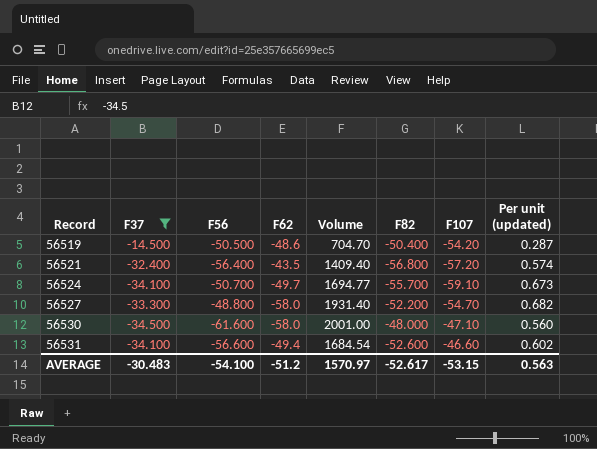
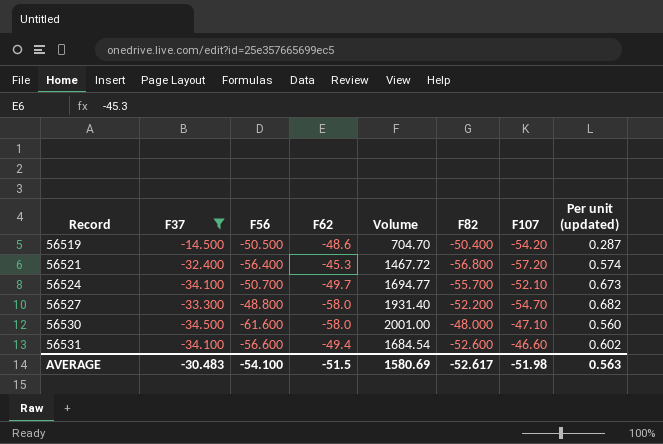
56521 | F62: -43.5 -> -45.3
56521 | Volume: 1409.40 -> 1467.72
56524 | F107: -59.10 -> -52.10
AVERAGE | F62: -51.2 -> -51.5
AVERAGE | Volume: 1570.97 -> 1580.69
AVERAGE | F107: -53.15 -> -51.98

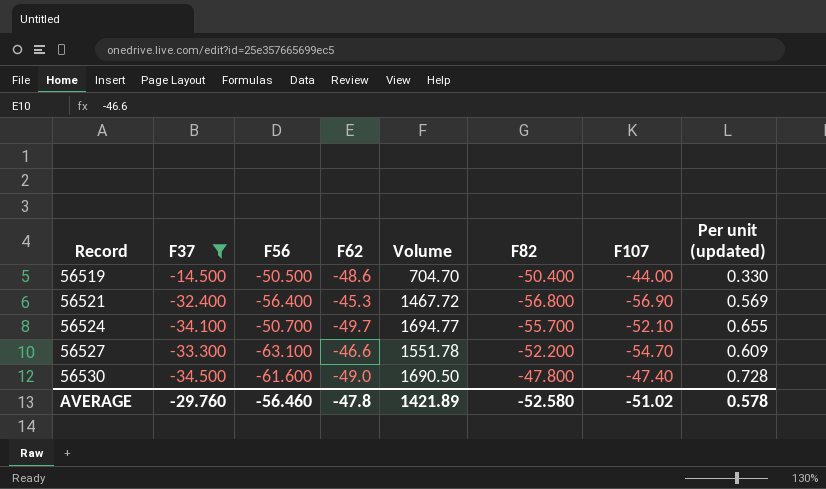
column Per unit (updated) | formula: [F37] / [F56] -> [F37] / [F107]
row 56531: -34.100 | -56.600 | -49.4 | 1684.54 | -52.600 | -46.60 | 0.602 -> none
56519 | F107: -54.20 -> -44.00
56521 | F107: -57.20 -> -56.90
56527 | F56: -48.800 -> -63.100
56527 | F62: -58.0 -> -46.6
56527 | Volume: 1931.40 -> 1551.78
56530 | F62: -58.0 -> -49.0
56530 | Volume: 2001.00 -> 1690.50
56530 | F82: -48.000 -> -47.800
56530 | F107: -47.10 -> -47.40
AVERAGE | F37: -30.483 -> -29.760
AVERAGE | F56: -54.100 -> -56.460
AVERAGE | F62: -51.5 -> -47.8
AVERAGE | Volume: 1580.69 -> 1421.89
AVERAGE | F82: -52.617 -> -52.580
AVERAGE | F107: -51.98 -> -51.02
AVERAGE | Per unit (updated): 0.563 -> 0.578

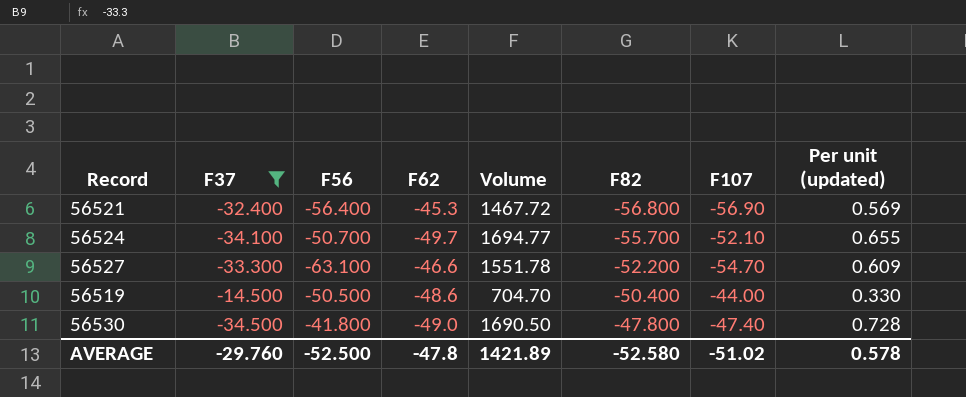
row order: Record ascending -> F82 ascending
56530 | F56: -61.600 -> -41.800
AVERAGE | F56: -56.460 -> -52.500

